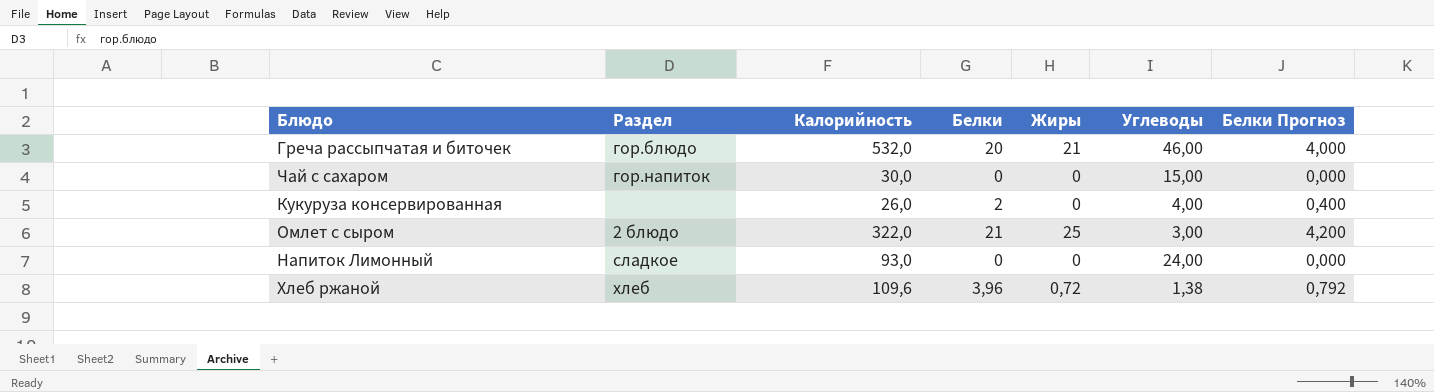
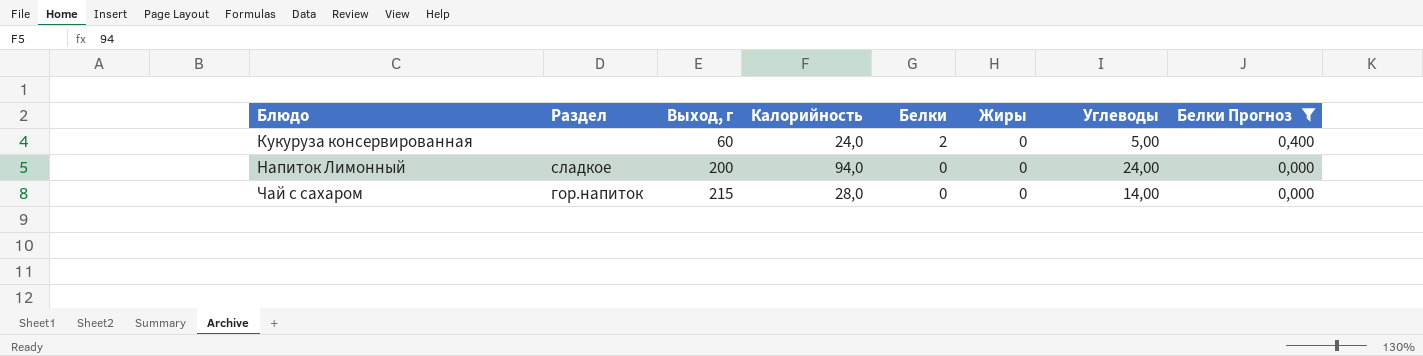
filter: none -> Белки Прогноз <= 0,400
row order: none -> Блюдо ascending
column Выход, г | position: none -> 3
Кукуруза консервированная | Калорийность: 26,0 -> 24,0
Кукуруза консервированная | Углеводы: 4,00 -> 5,00
Напиток Лимонный | Калорийность: 93,0 -> 94,0
Чай с сахаром | Калорийность: 30,0 -> 28,0
Чай с сахаром | Углеводы: 15,00 -> 14,00

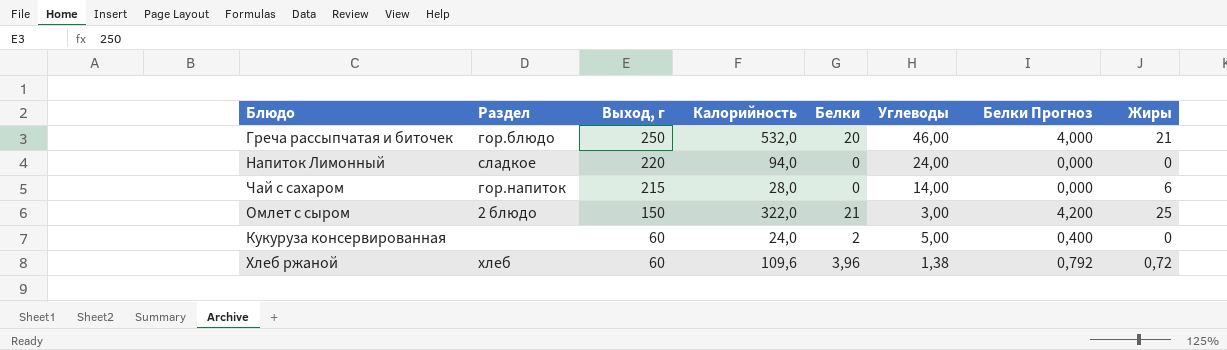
filter: Белки Прогноз <= 0,400 -> none
row order: Блюдо ascending -> Выход, г descending
column Жиры | position: 6 -> 8
Напиток Лимонный | Выход, г: 200 -> 220
Чай с сахаром | Жиры: 0 -> 6

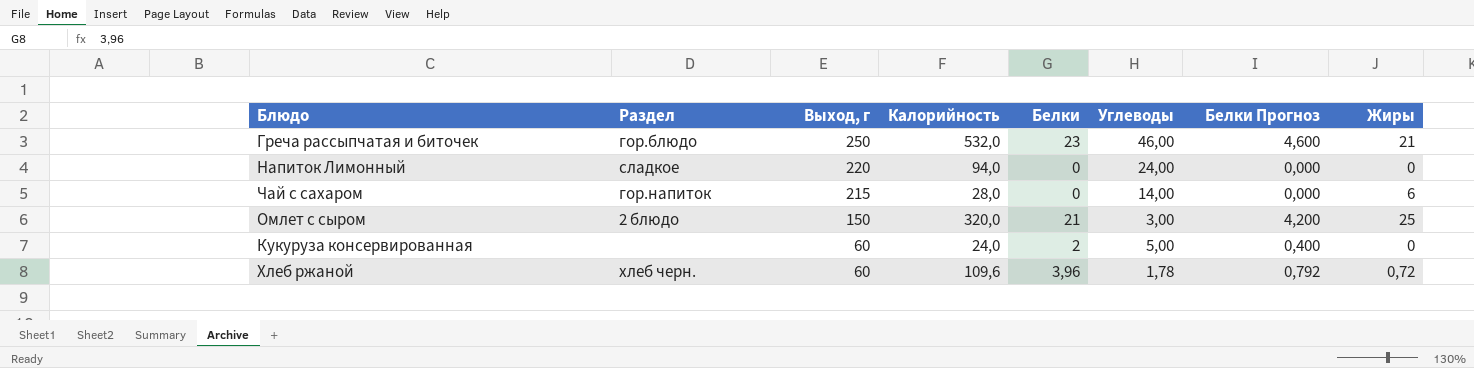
Греча рассыпчатая и биточек | Белки: 20 -> 23
Греча рассыпчатая и биточек | Белки Прогноз: 4,000 -> 4,600
Омлет с сыром | Калорийность: 322,0 -> 320,0
Хлеб ржаной | Раздел: хлеб -> хлеб черн.
Хлеб ржаной | Углеводы: 1,38 -> 1,78

